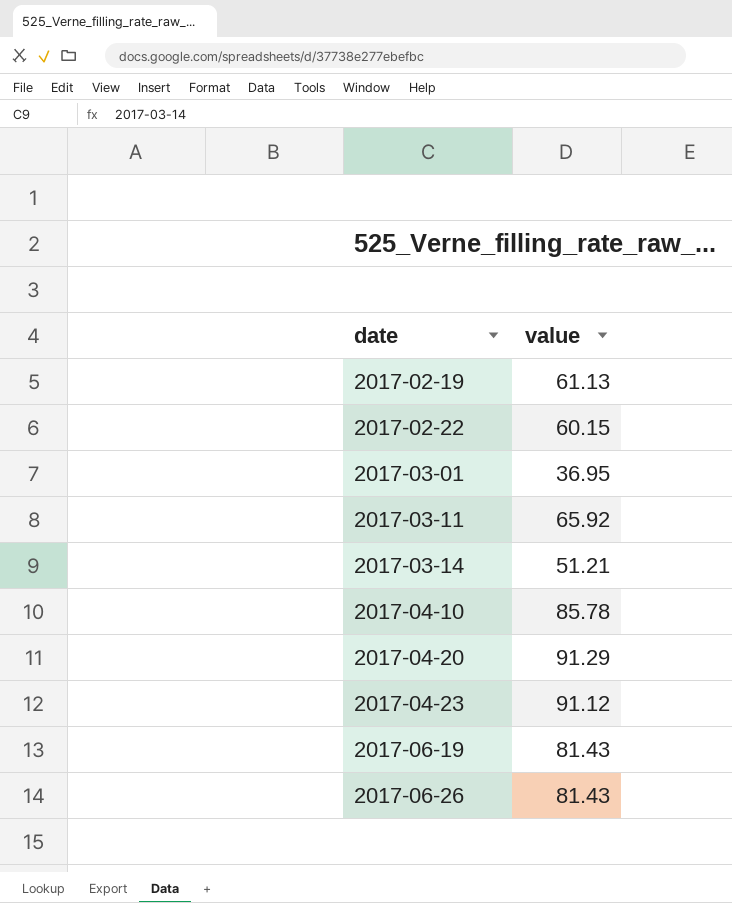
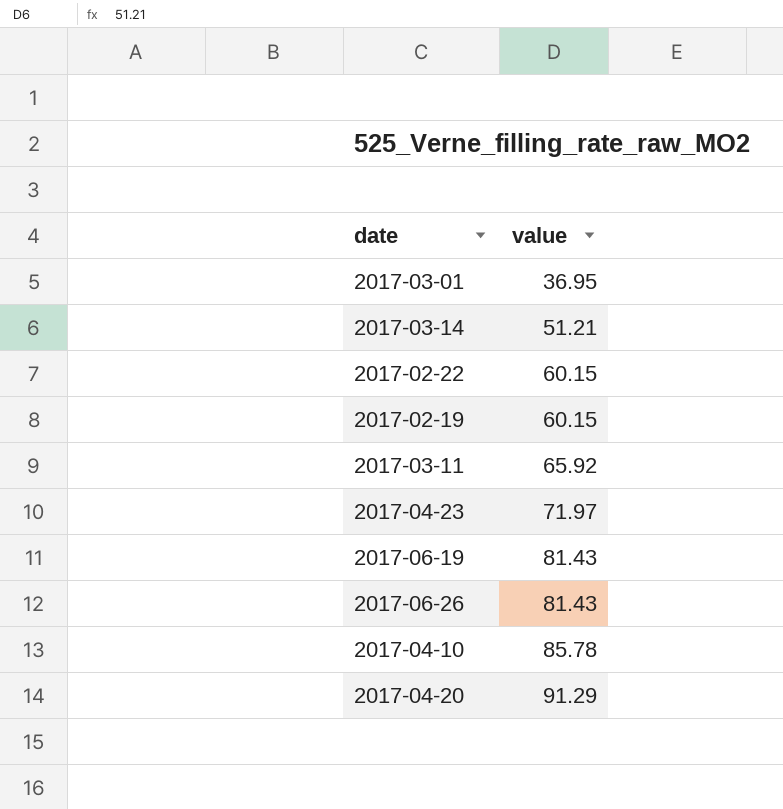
row order: date ascending -> value ascending
2017-02-19 | value: 61.13 -> 60.15
2017-04-23 | value: 91.12 -> 71.97

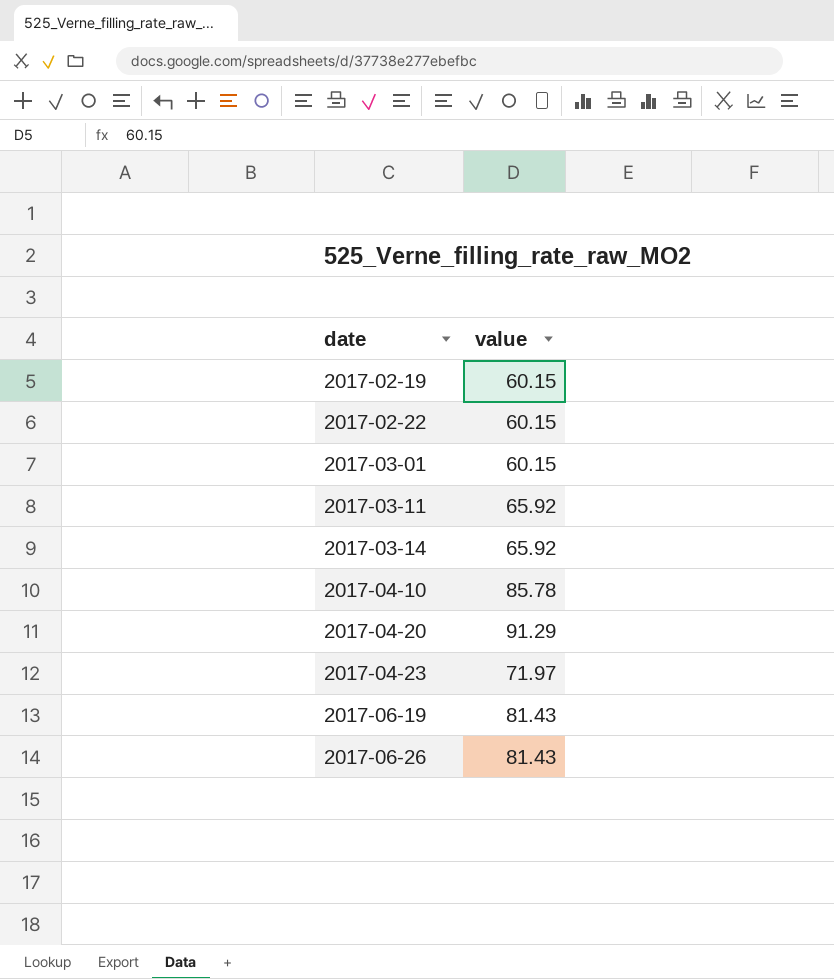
row order: value ascending -> date ascending
2017-03-01 | value: 36.95 -> 60.15
2017-03-14 | value: 51.21 -> 65.92

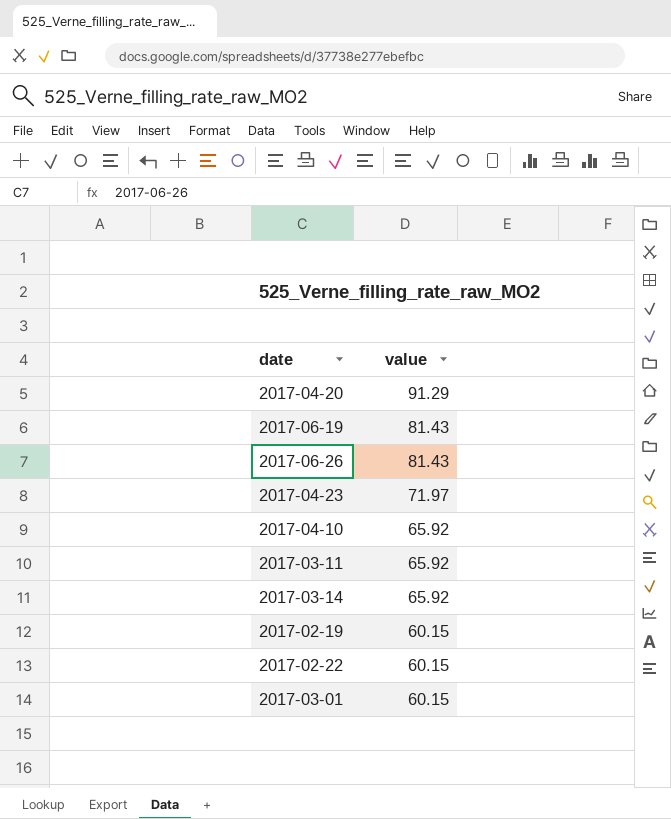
row order: date ascending -> value descending
2017-04-10 | value: 85.78 -> 65.92

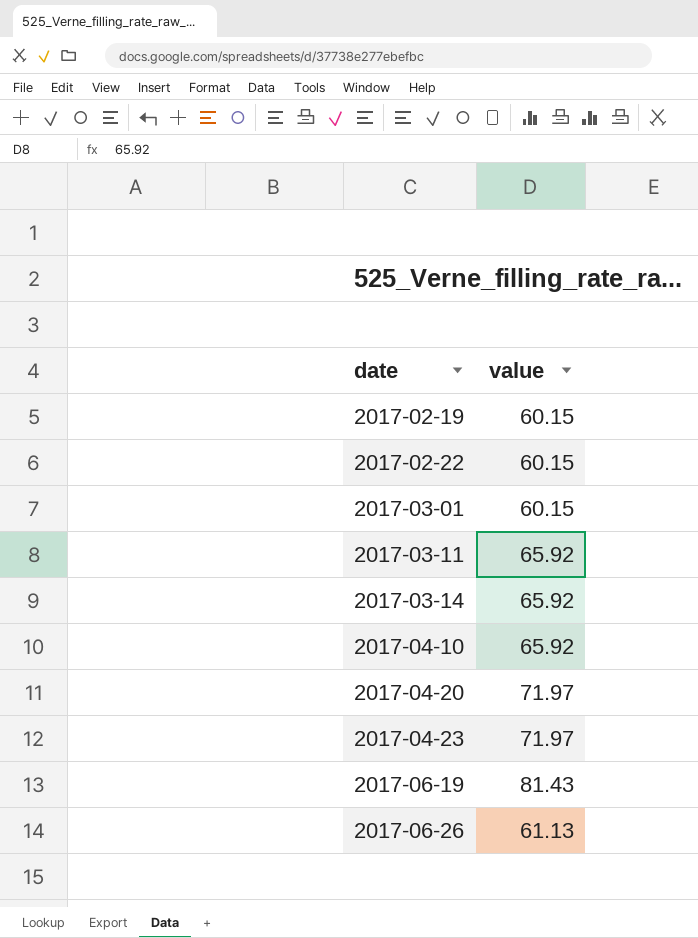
row order: value descending -> date ascending
2017-04-20 | value: 91.29 -> 71.97
2017-06-26 | value: 81.43 -> 61.13

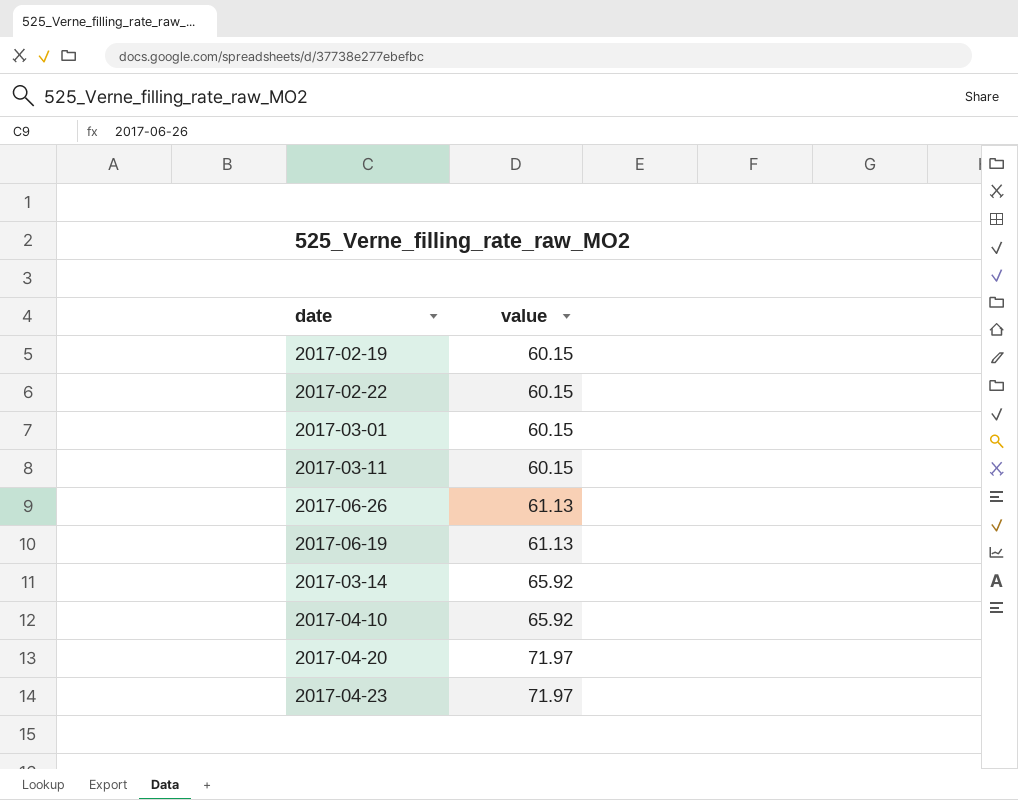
row order: date ascending -> value ascending
2017-03-11 | value: 65.92 -> 60.15
2017-06-19 | value: 81.43 -> 61.13

